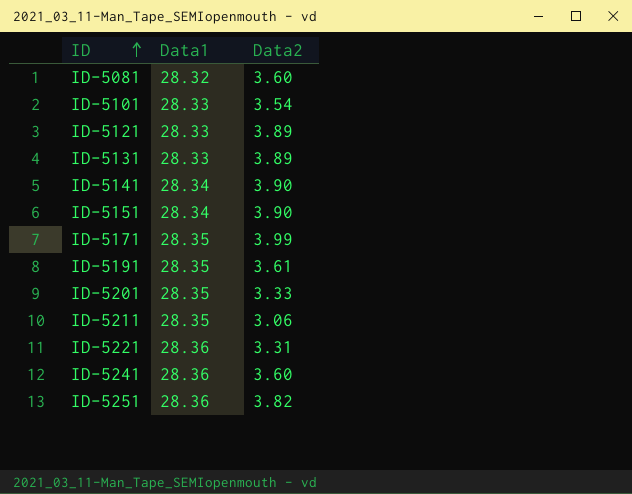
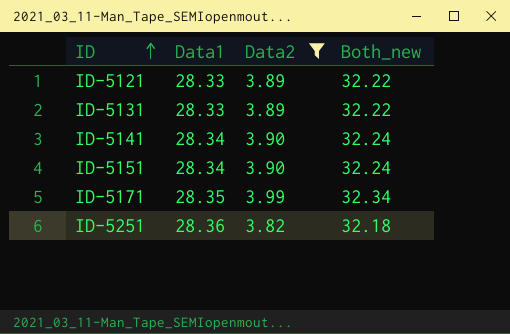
filter: none -> Data2 >= 3.82
column Both_new | formula: none -> [Data1] + [Data2]

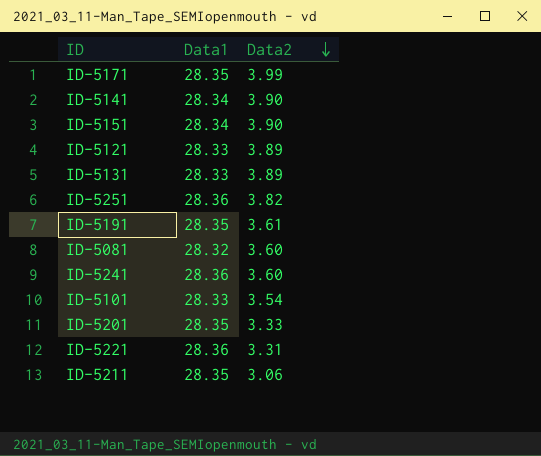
filter: Data2 >= 3.82 -> none
row order: ID ascending -> Data2 descending
column Both_new | formula: [Data1] + [Data2] -> none

